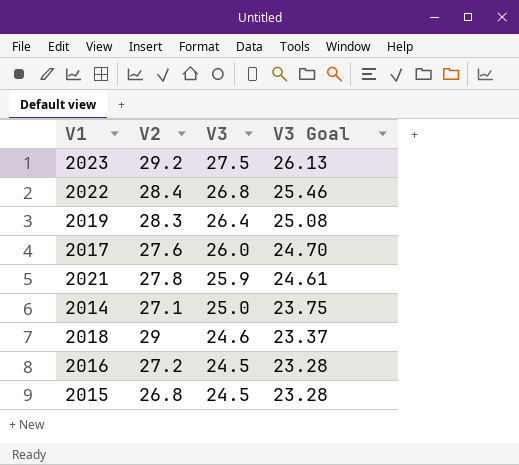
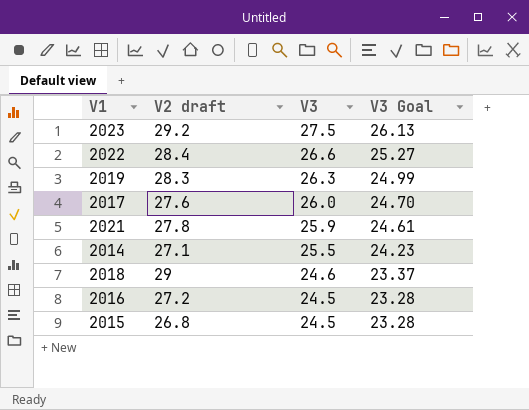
column name: V2 -> V2 draft
2022 | V3: 26.8 -> 26.6
2022 | V3 Goal: 25.46 -> 25.27
2019 | V3: 26.4 -> 26.3
2019 | V3 Goal: 25.08 -> 24.99
2014 | V3: 25.0 -> 25.5
2014 | V3 Goal: 23.75 -> 24.23

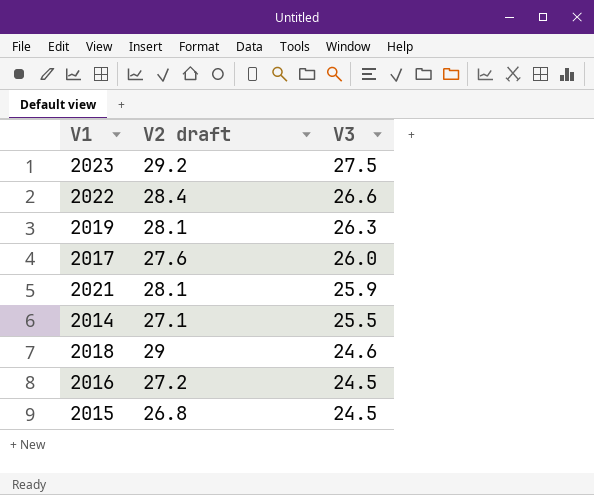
column V3 Goal | formula: [V3] * 0.95 -> none
2019 | V2 draft: 28.3 -> 28.1
2021 | V2 draft: 27.8 -> 28.1

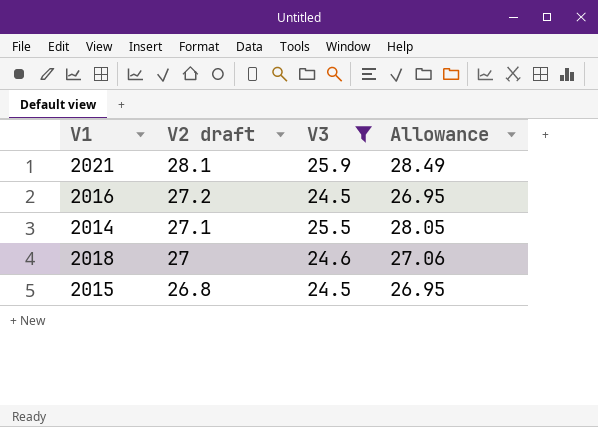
filter: none -> V3 <= 25.9
row order: V3 descending -> V2 draft descending
column Allowance | formula: none -> [V3] * 1.1
2018 | V2 draft: 29 -> 27

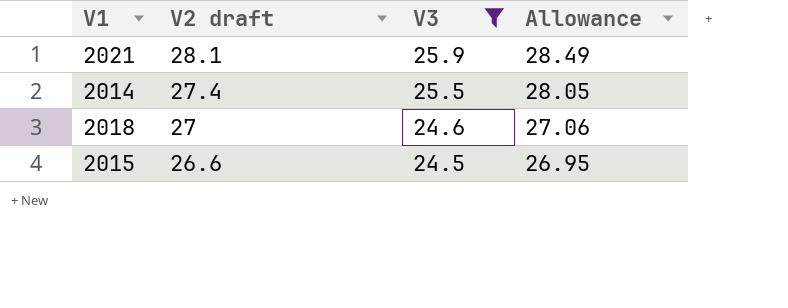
row 2016: 27.2 | 24.5 | 26.95 -> none
2014 | V2 draft: 27.1 -> 27.4
2015 | V2 draft: 26.8 -> 26.6

